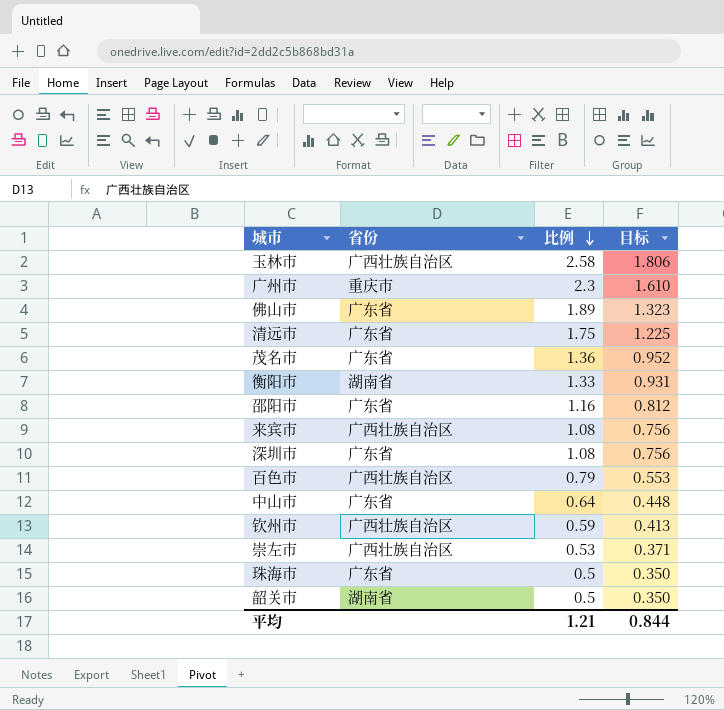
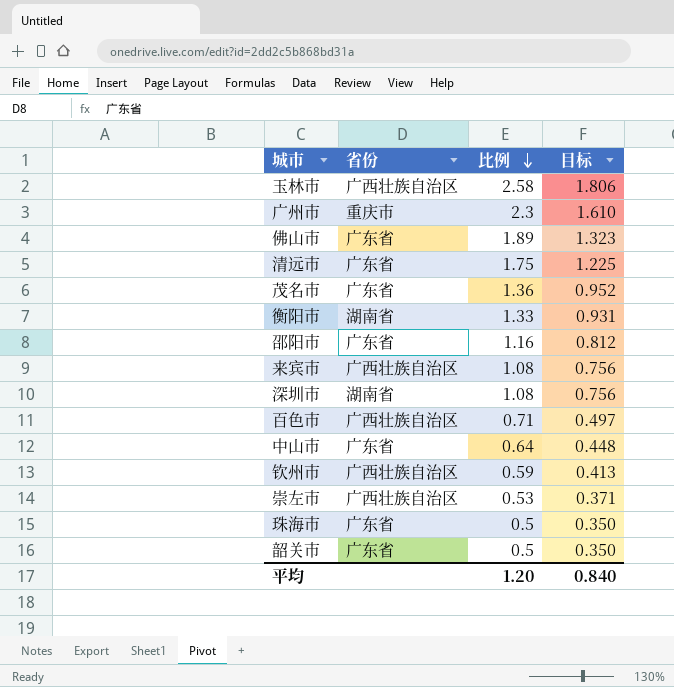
深圳市 | 省份: 广东省 -> 湖南省
百色市 | 比例: 0.79 -> 0.71
百色市 | 目标: 0.553 -> 0.497
韶关市 | 省份: 湖南省 -> 广东省
平均 | 比例: 1.21 -> 1.20
平均 | 目标: 0.844 -> 0.840

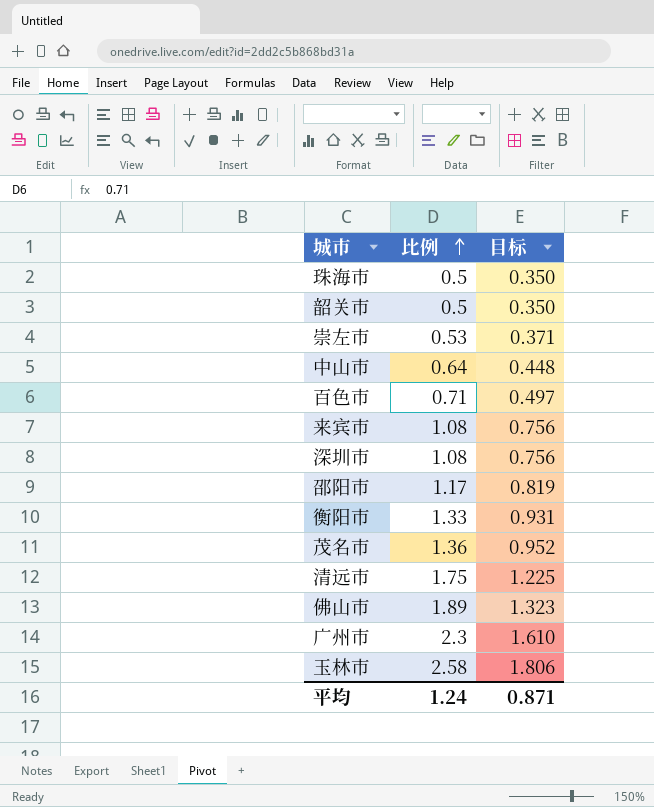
row order: 比例 descending -> 比例 ascending
column 省份 | position: 2 -> none
row 钦州市: 广西壮族自治区 | 0.59 | 0.413 -> none
邵阳市 | 比例: 1.16 -> 1.17
邵阳市 | 目标: 0.812 -> 0.819
平均 | 比例: 1.20 -> 1.24
平均 | 目标: 0.840 -> 0.871

